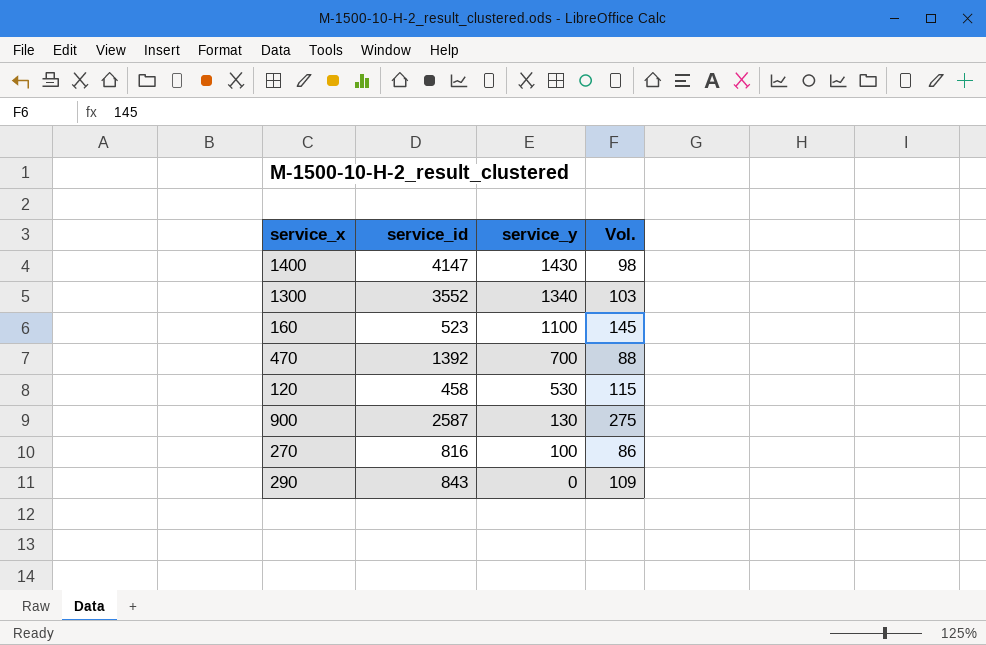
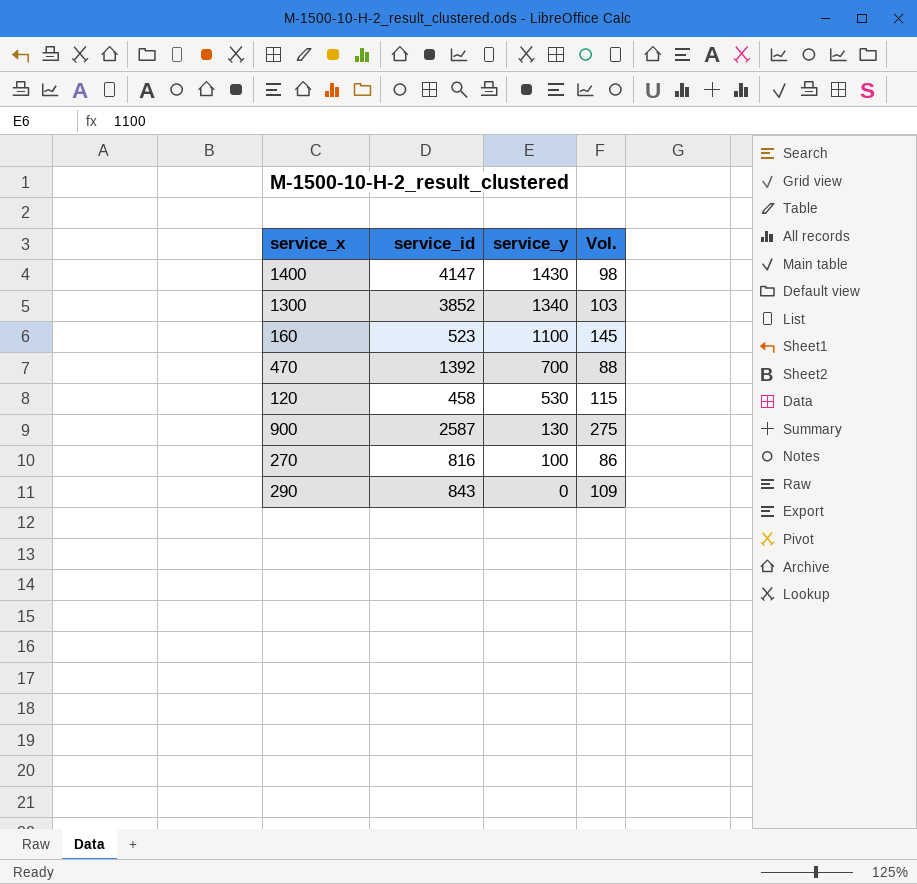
1300 | service_id: 3552 -> 3852

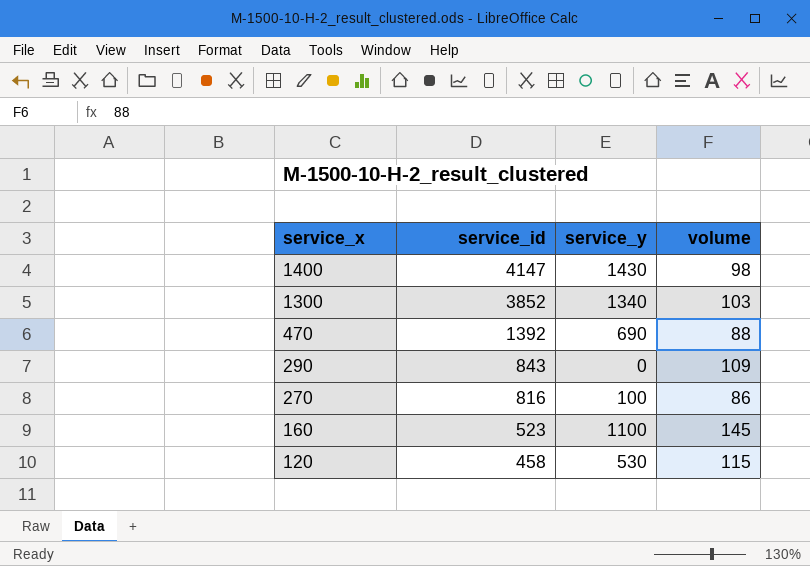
row order: service_y descending -> service_x descending
column name: Vol. -> volume
row 900: 2587 | 130 | 275 -> none
470 | service_y: 700 -> 690

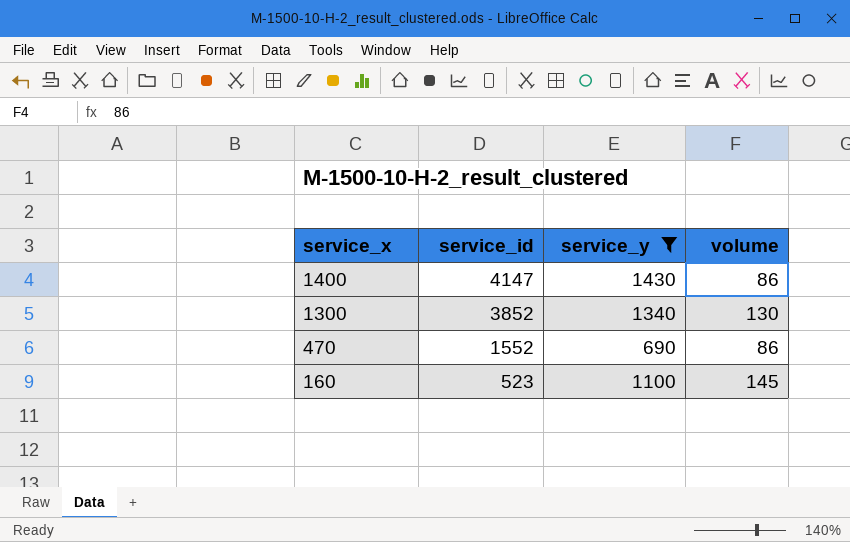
filter: none -> service_y >= 690
1400 | volume: 98 -> 86
1300 | volume: 103 -> 130
470 | service_id: 1392 -> 1552
470 | volume: 88 -> 86

